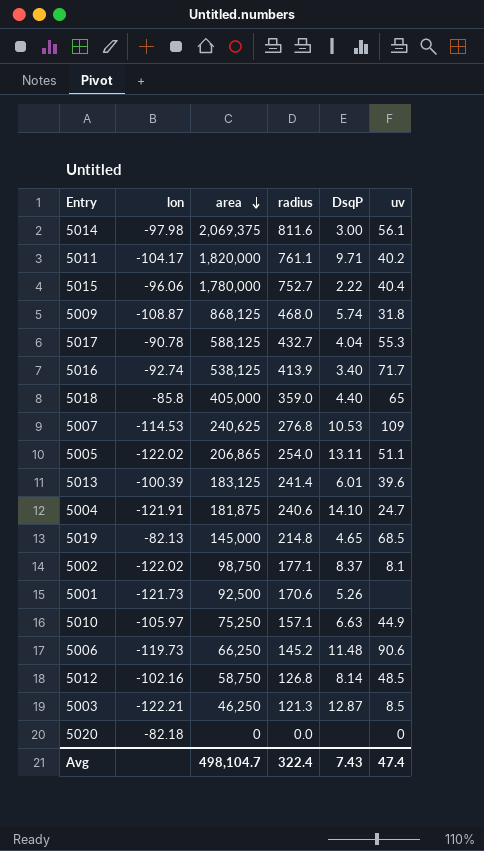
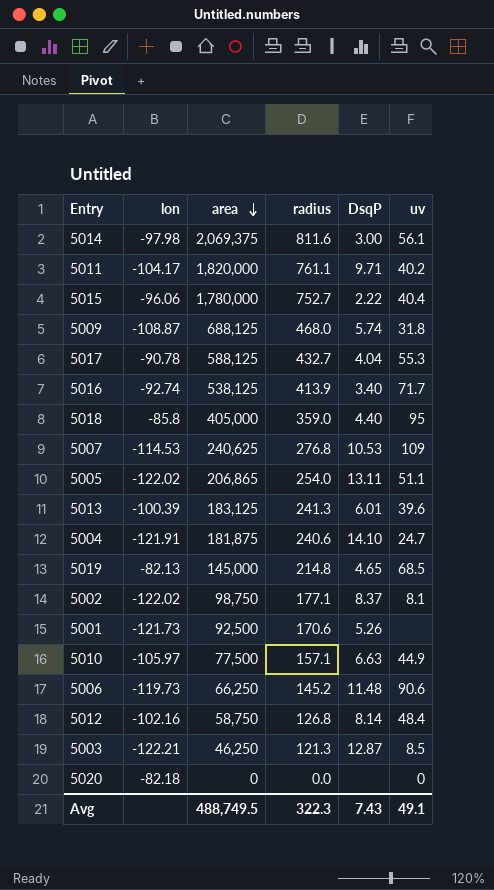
5009 | area: 868,125 -> 688,125
5018 | uv: 65 -> 95
5013 | radius: 241.4 -> 241.3
5010 | area: 75,250 -> 77,500
5012 | uv: 48.5 -> 48.4
Avg | area: 498,104.7 -> 488,749.5
Avg | radius: 322.4 -> 322.3
Avg | uv: 47.4 -> 49.1

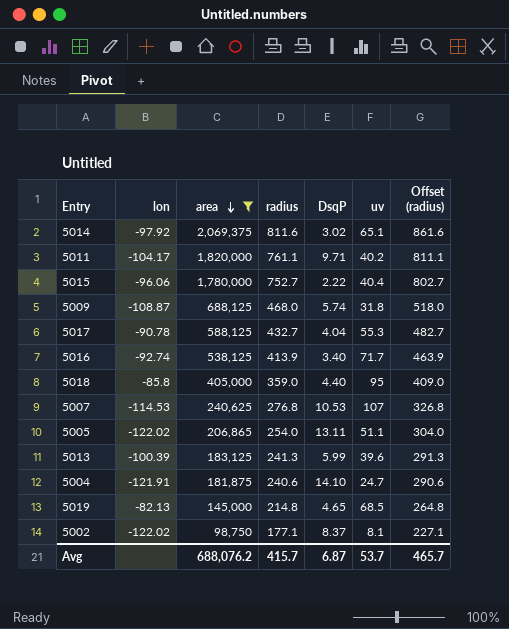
filter: none -> area >= 98,750
column Offset (radius) | formula: none -> [radius] + 50
5014 | lon: -97.98 -> -97.92
5014 | DsqP: 3.00 -> 3.02
5014 | uv: 56.1 -> 65.1
5007 | uv: 109 -> 107
5013 | DsqP: 6.01 -> 5.99
Avg | area: 488,749.5 -> 688,076.2
Avg | radius: 322.3 -> 415.7
Avg | DsqP: 7.43 -> 6.87
Avg | uv: 49.1 -> 53.7

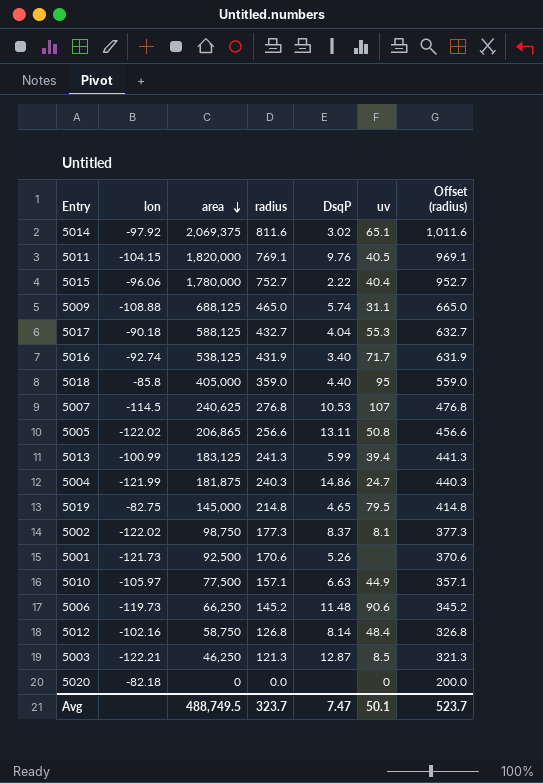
filter: area >= 98,750 -> none
column Offset (radius) | formula: [radius] + 50 -> [radius] + 200
5011 | lon: -104.17 -> -104.15
5011 | radius: 761.1 -> 769.1
5011 | DsqP: 9.71 -> 9.76
5011 | uv: 40.2 -> 40.5
5009 | lon: -108.87 -> -108.88
5009 | radius: 468.0 -> 465.0
5009 | uv: 31.8 -> 31.1
5017 | lon: -90.78 -> -90.18
5016 | radius: 413.9 -> 431.9
5007 | lon: -114.53 -> -114.5
5005 | radius: 254.0 -> 256.6
5005 | uv: 51.1 -> 50.8
5013 | lon: -100.39 -> -100.99
5013 | uv: 39.6 -> 39.4
5004 | lon: -121.91 -> -121.99
5004 | radius: 240.6 -> 240.3
5004 | DsqP: 14.10 -> 14.86
5019 | lon: -82.13 -> -82.75
5019 | uv: 68.5 -> 79.5
5002 | radius: 177.1 -> 177.3
Avg | area: 688,076.2 -> 488,749.5
Avg | radius: 415.7 -> 323.7
Avg | DsqP: 6.87 -> 7.47
Avg | uv: 53.7 -> 50.1
Avg | Offset (radius): 465.7 -> 523.7

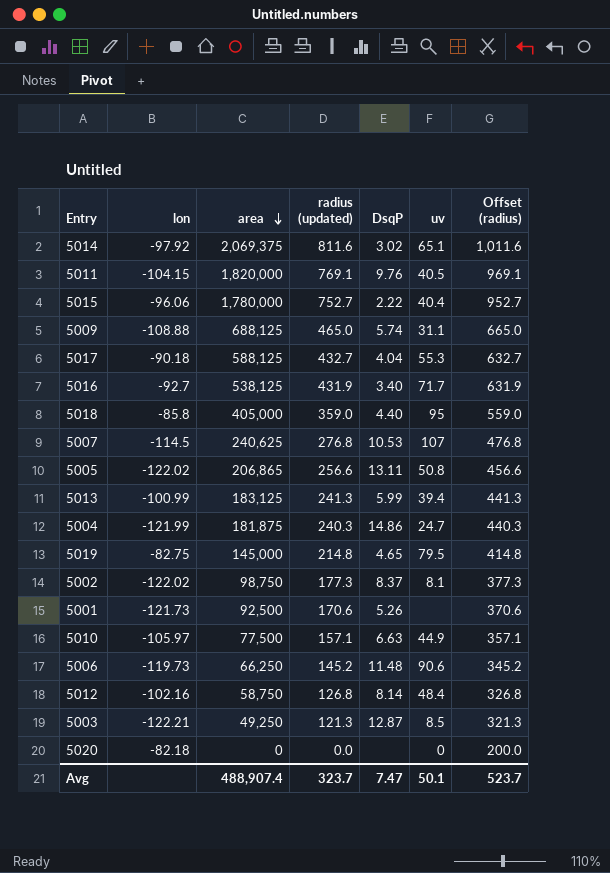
column name: radius -> radius (updated)
5016 | lon: -92.74 -> -92.7
5003 | area: 46,250 -> 49,250
Avg | area: 488,749.5 -> 488,907.4

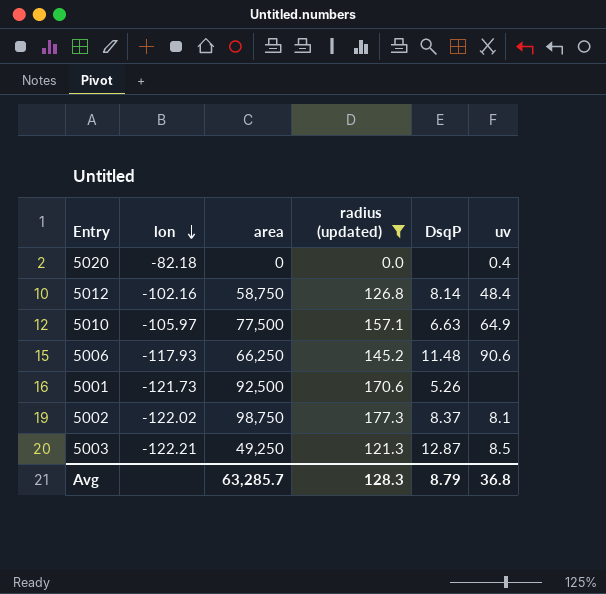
filter: none -> radius (updated) <= 177.3
row order: area descending -> lon descending
column Offset (radius) | formula: [radius (updated)] + 200 -> none
5020 | uv: 0 -> 0.4
5010 | uv: 44.9 -> 64.9
5006 | lon: -119.73 -> -117.93
Avg | area: 488,907.4 -> 63,285.7
Avg | radius (updated): 323.7 -> 128.3
Avg | DsqP: 7.47 -> 8.79
Avg | uv: 50.1 -> 36.8

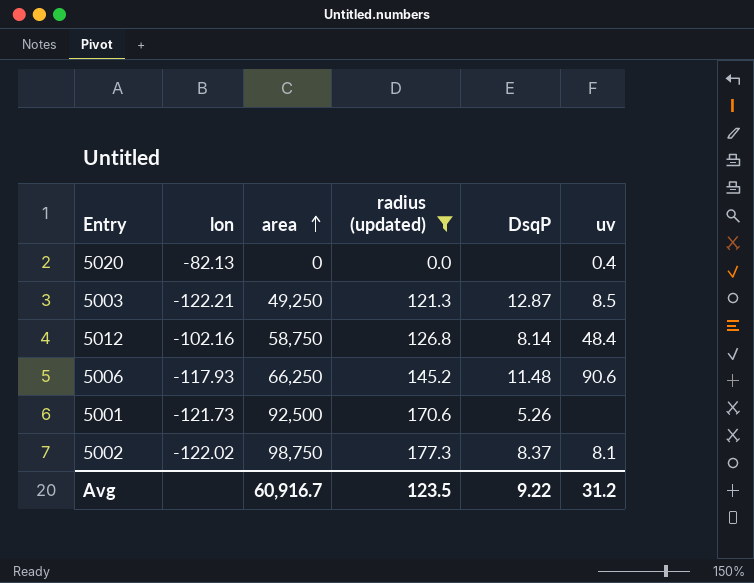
row order: lon descending -> area ascending
row 5010: -105.97 | 77,500 | 157.1 | 6.63 | 64.9 -> none
5020 | lon: -82.18 -> -82.13
Avg | area: 63,285.7 -> 60,916.7
Avg | radius (updated): 128.3 -> 123.5
Avg | DsqP: 8.79 -> 9.22
Avg | uv: 36.8 -> 31.2

